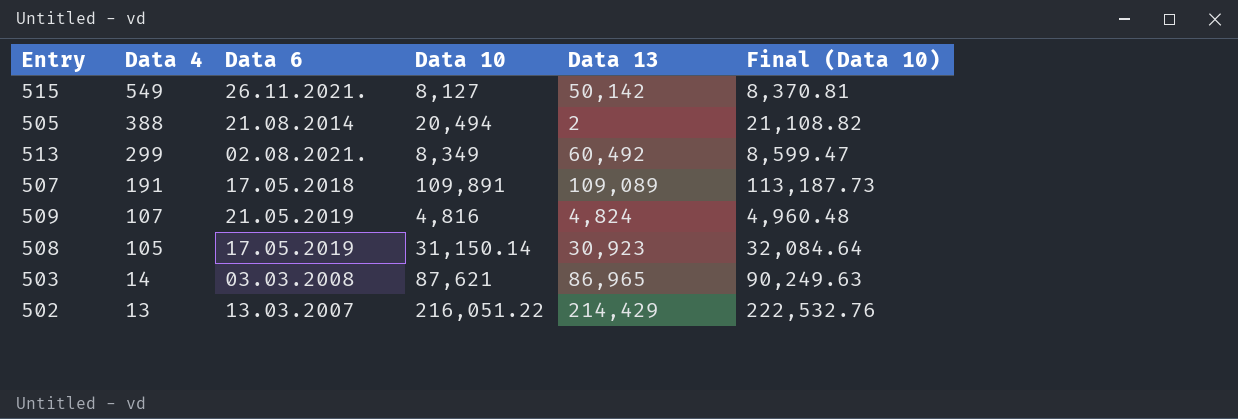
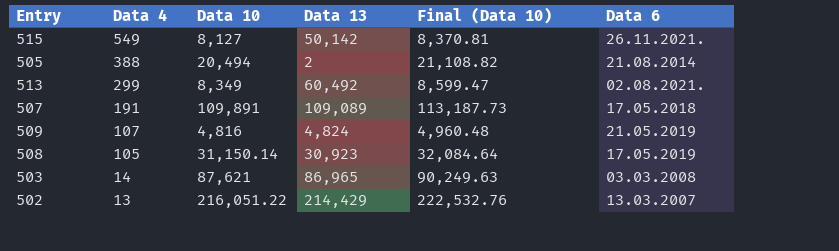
column Data 6 | position: 3 -> 6

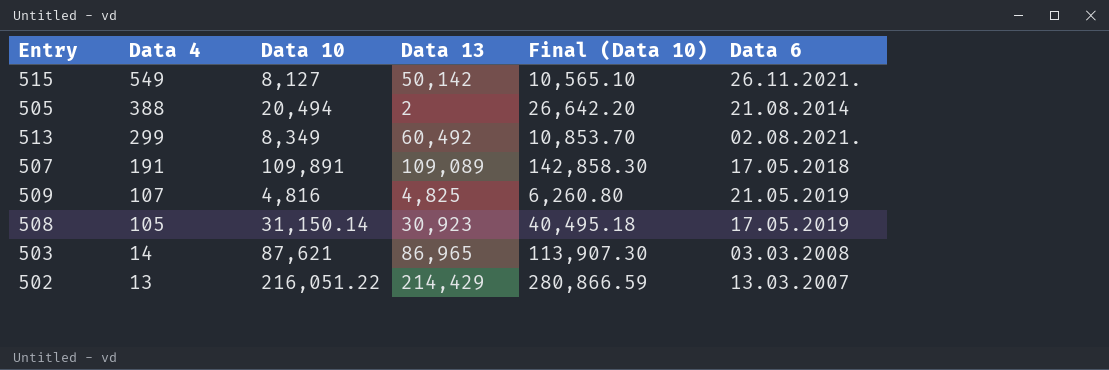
column Final (Data 10) | formula: [Data 10] * 1.03 -> [Data 10] * 1.3
509 | Data 13: 4,824 -> 4,825

